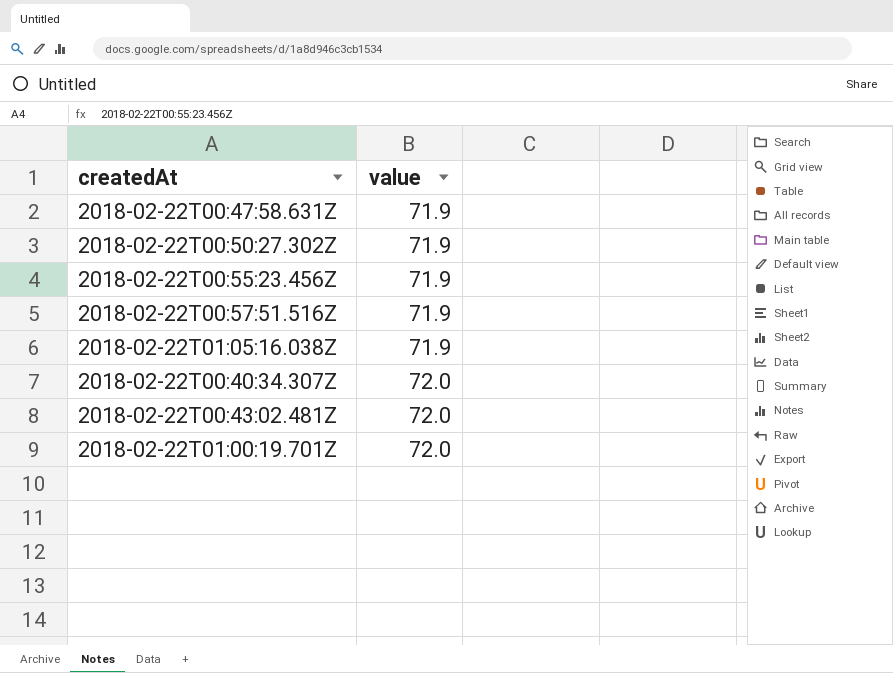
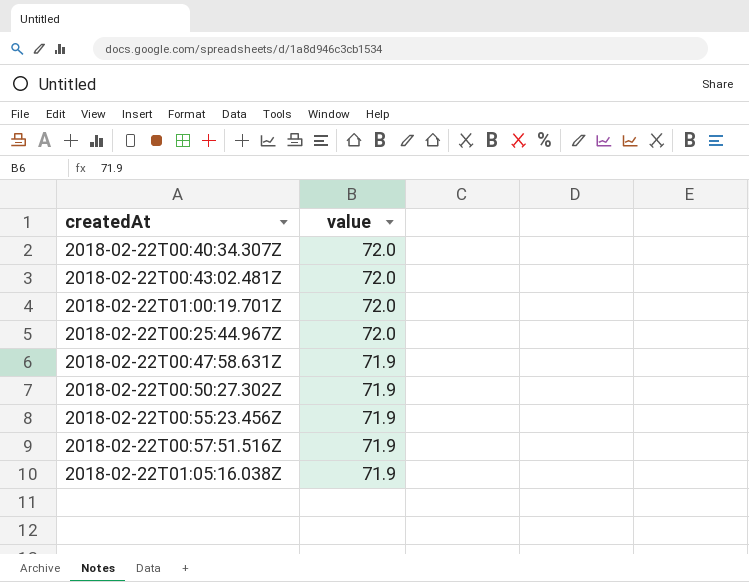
row order: value ascending -> value descending
row 2018-02-22T00:25:44.967Z: none -> 72.0

